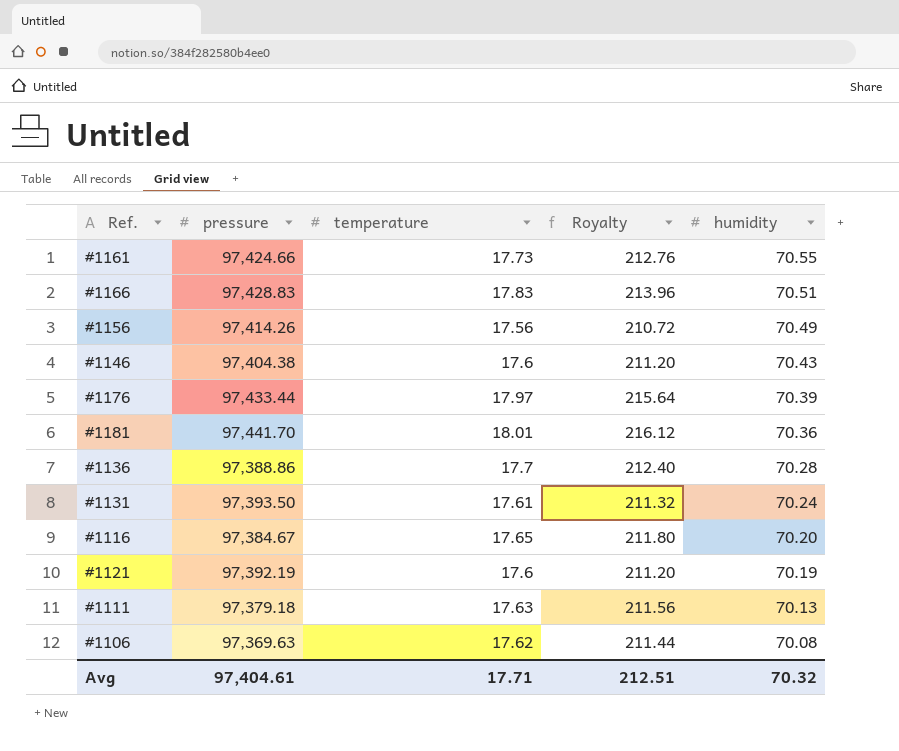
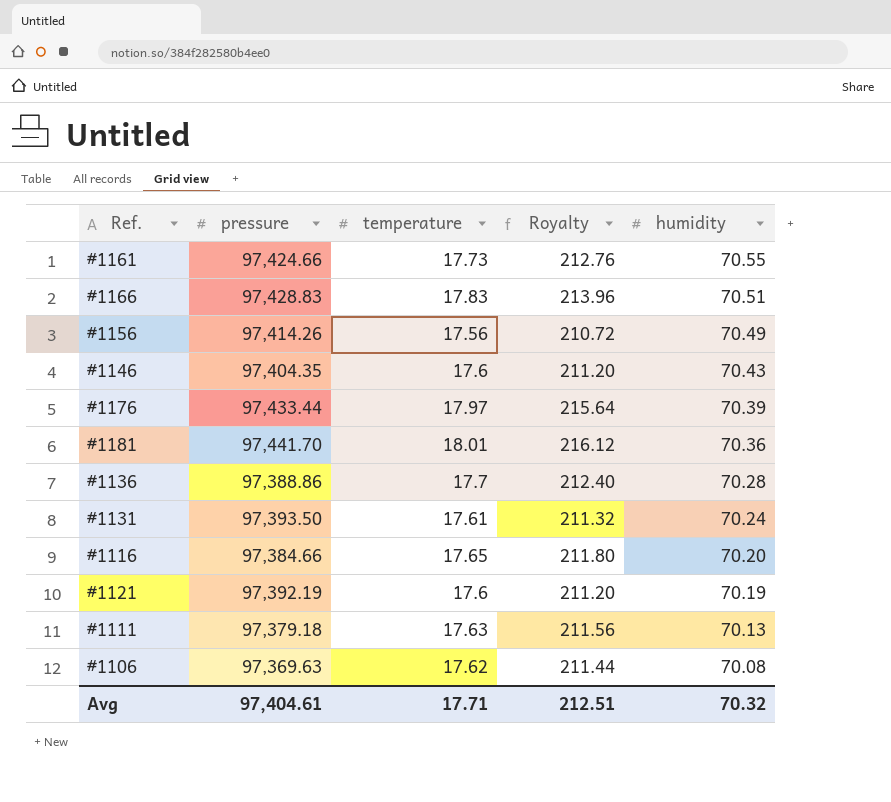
#1146 | pressure: 97,404.38 -> 97,404.35
#1116 | pressure: 97,384.67 -> 97,384.66

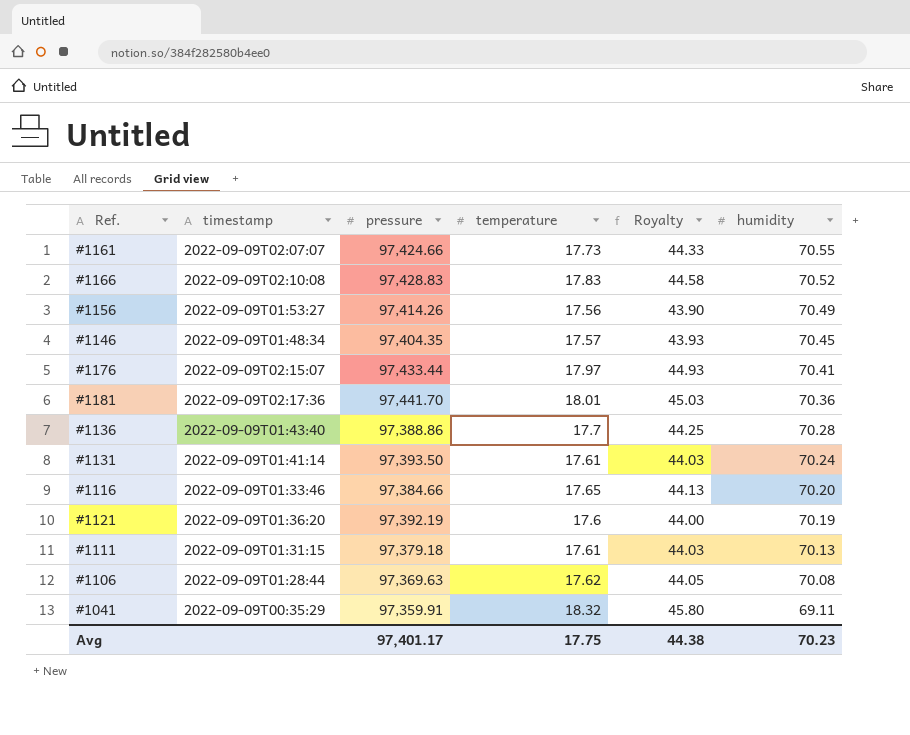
column timestamp | position: none -> 2
column Royalty | formula: [temperature] * 12 -> [temperature] * 2.5
#1166 | humidity: 70.51 -> 70.52
#1146 | temperature: 17.6 -> 17.57
#1146 | humidity: 70.43 -> 70.45
#1176 | humidity: 70.39 -> 70.41
#1111 | temperature: 17.63 -> 17.61
row #1041: none -> 2022-09-09T00:35:29 | 97,359.91 | 18.32 | 45.80 | 69.11
Avg | pressure: 97,404.61 -> 97,401.17
Avg | temperature: 17.71 -> 17.75
Avg | Royalty: 212.51 -> 44.38
Avg | humidity: 70.32 -> 70.23

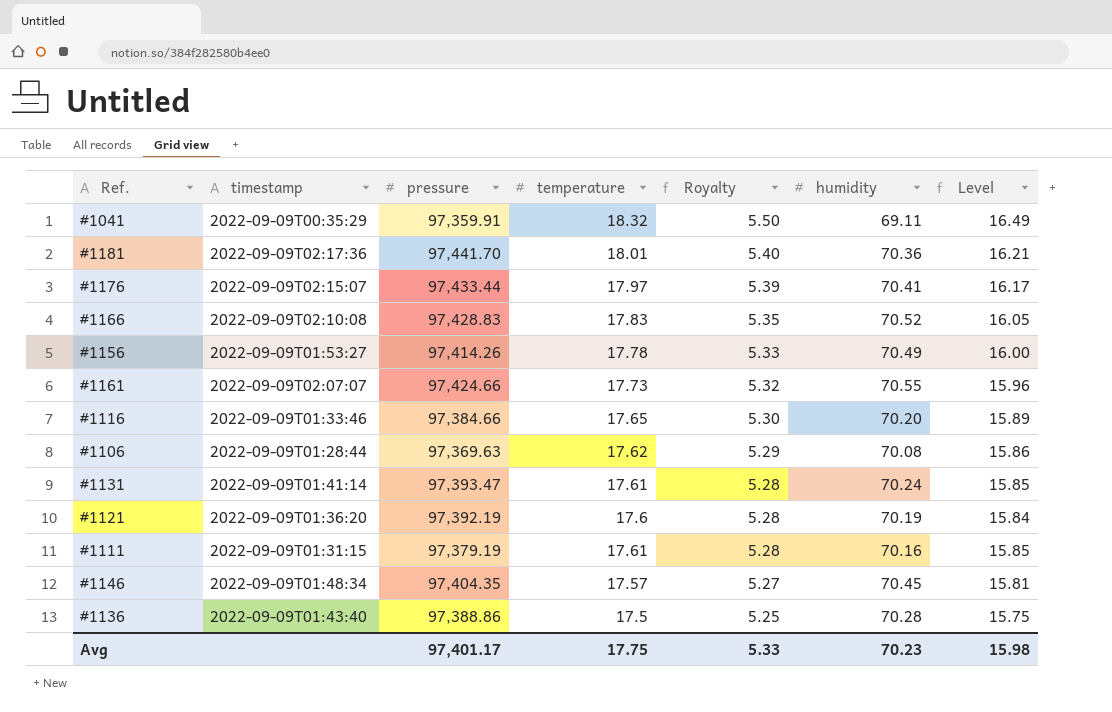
row order: humidity descending -> Royalty descending
column Royalty | formula: [temperature] * 2.5 -> [temperature] * 0.3
column Level | formula: none -> [temperature] * 0.9
#1156 | temperature: 17.56 -> 17.78
#1131 | pressure: 97,393.50 -> 97,393.47
#1111 | pressure: 97,379.18 -> 97,379.19
#1111 | humidity: 70.13 -> 70.16
#1136 | temperature: 17.7 -> 17.5
Avg | Royalty: 44.38 -> 5.33

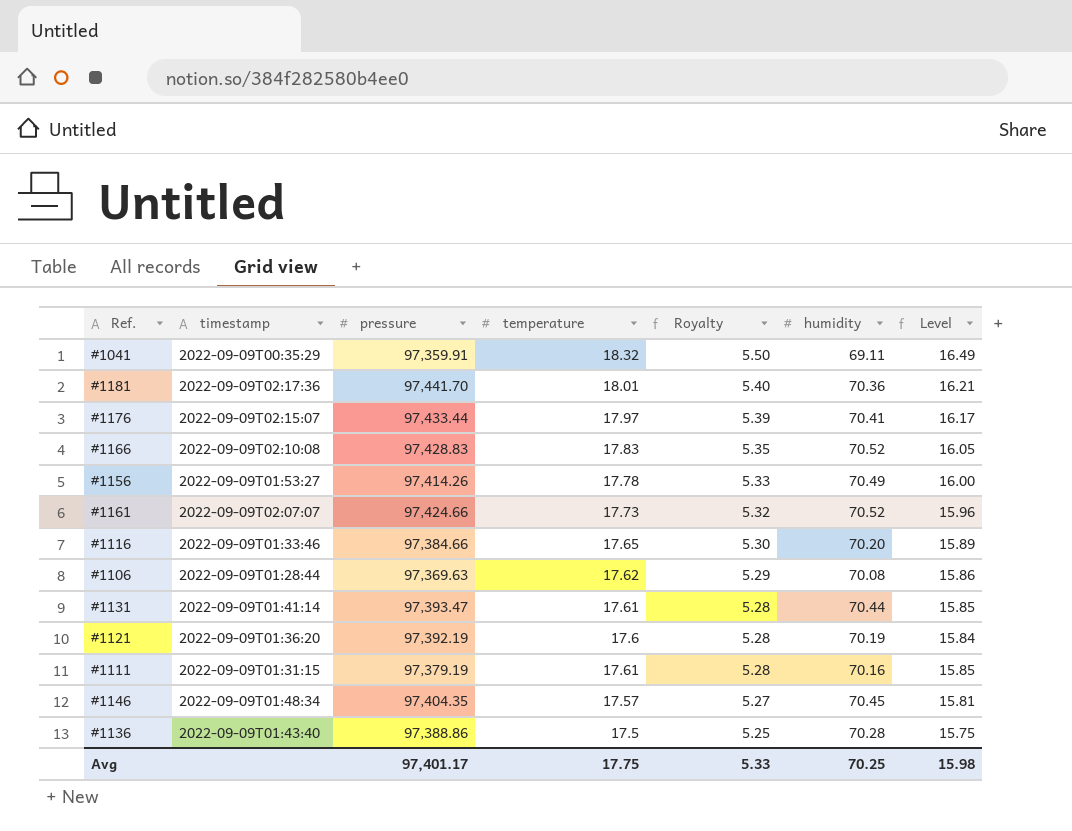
#1161 | humidity: 70.55 -> 70.52
#1131 | humidity: 70.24 -> 70.44
Avg | humidity: 70.23 -> 70.25

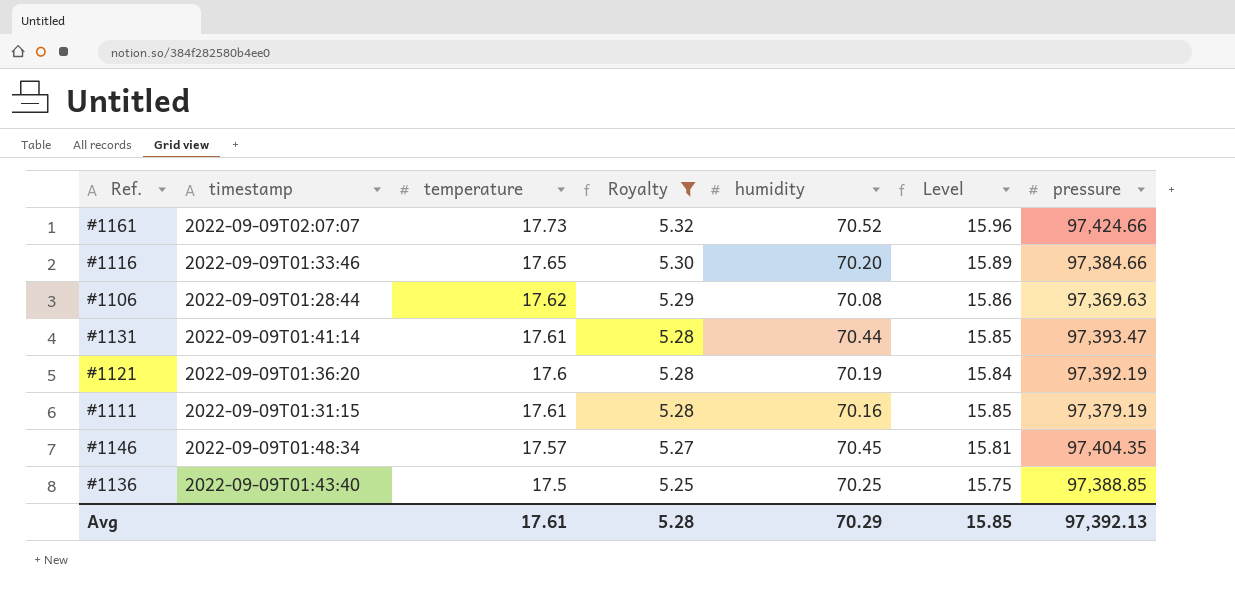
filter: none -> Royalty <= 5.32
column pressure | position: 3 -> 7
#1136 | humidity: 70.28 -> 70.25
#1136 | pressure: 97,388.86 -> 97,388.85
Avg | temperature: 17.75 -> 17.61
Avg | Royalty: 5.33 -> 5.28
Avg | humidity: 70.25 -> 70.29
Avg | Level: 15.98 -> 15.85
Avg | pressure: 97,401.17 -> 97,392.13

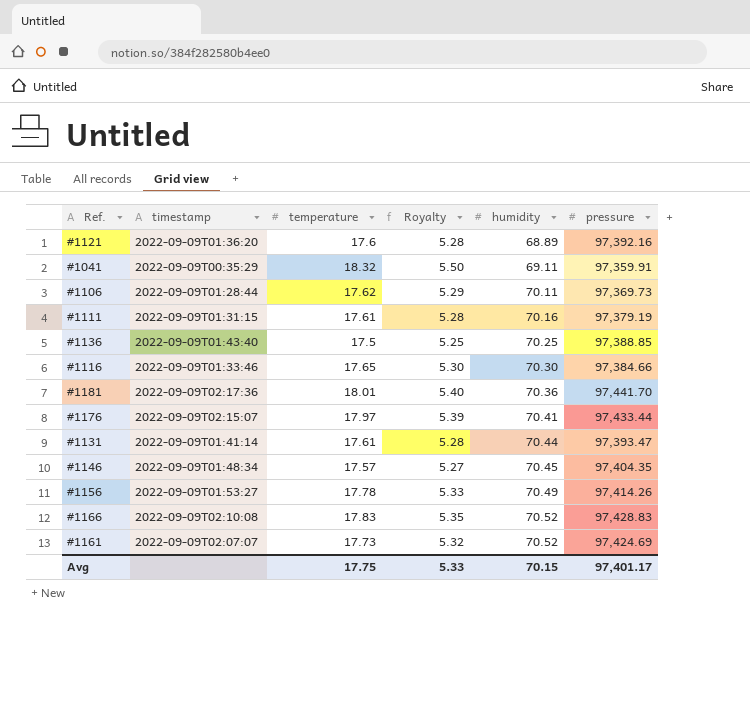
filter: Royalty <= 5.32 -> none
row order: Royalty descending -> humidity ascending
column Level | formula: [temperature] * 0.9 -> none
#1121 | humidity: 70.19 -> 68.89
#1121 | pressure: 97,392.19 -> 97,392.16
#1106 | humidity: 70.08 -> 70.11
#1106 | pressure: 97,369.63 -> 97,369.73
#1116 | humidity: 70.20 -> 70.30
#1161 | pressure: 97,424.66 -> 97,424.69
Avg | temperature: 17.61 -> 17.75
Avg | Royalty: 5.28 -> 5.33
Avg | humidity: 70.29 -> 70.15
Avg | pressure: 97,392.13 -> 97,401.17

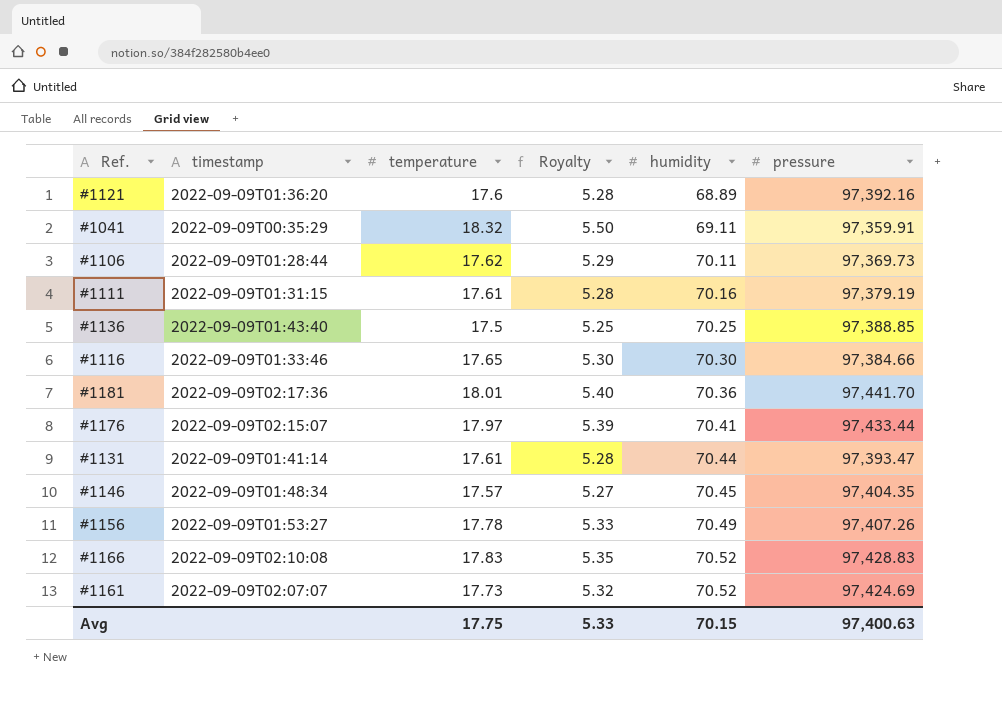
#1156 | pressure: 97,414.26 -> 97,407.26
Avg | pressure: 97,401.17 -> 97,400.63

